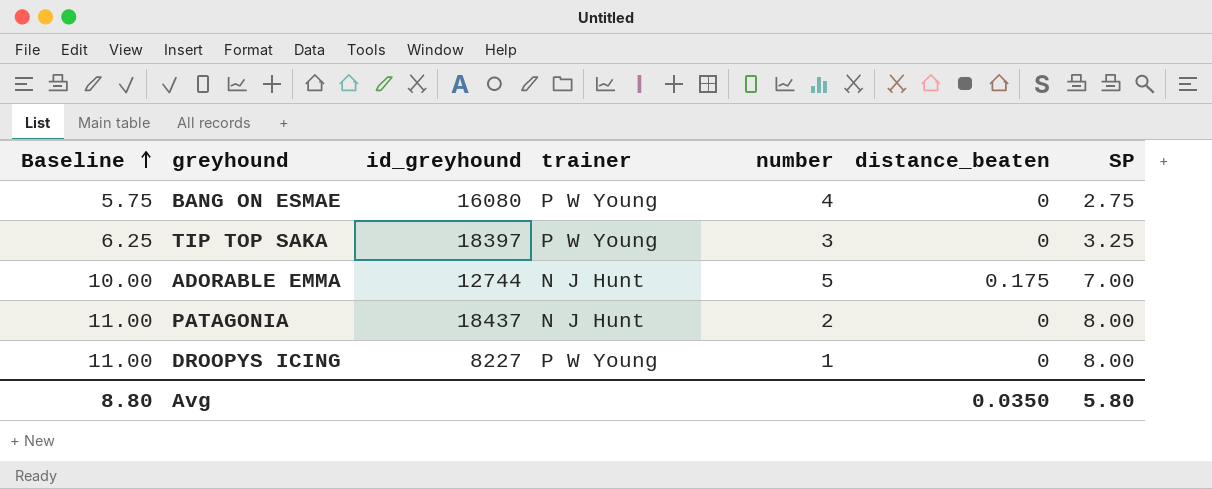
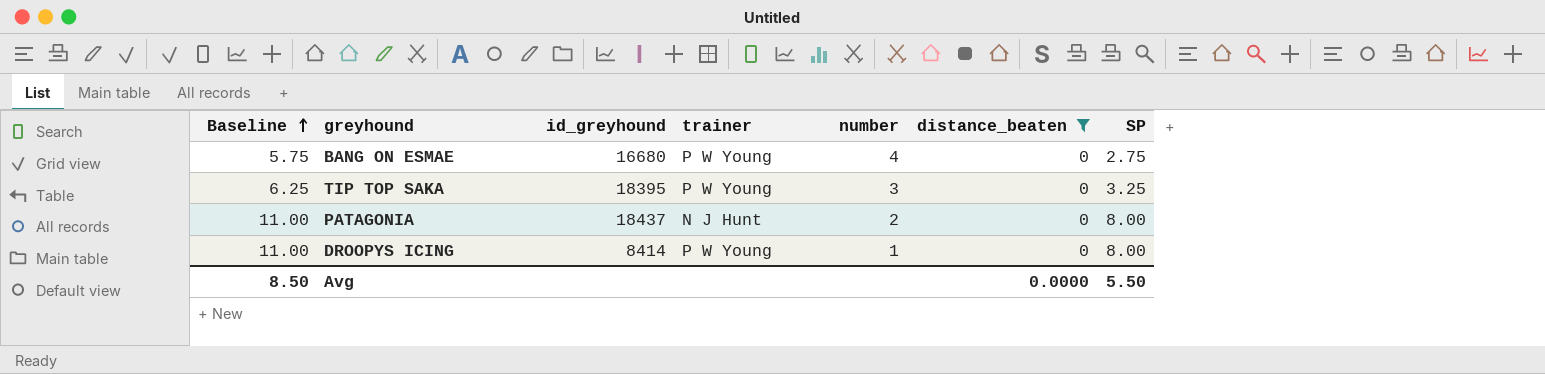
filter: none -> distance_beaten = 0
BANG ON ESMAE | id_greyhound: 16080 -> 16680
TIP TOP SAKA | id_greyhound: 18397 -> 18395
DROOPYS ICING | id_greyhound: 8227 -> 8414
Avg | Baseline: 8.80 -> 8.50
Avg | distance_beaten: 0.0350 -> 0.0000
Avg | SP: 5.80 -> 5.50

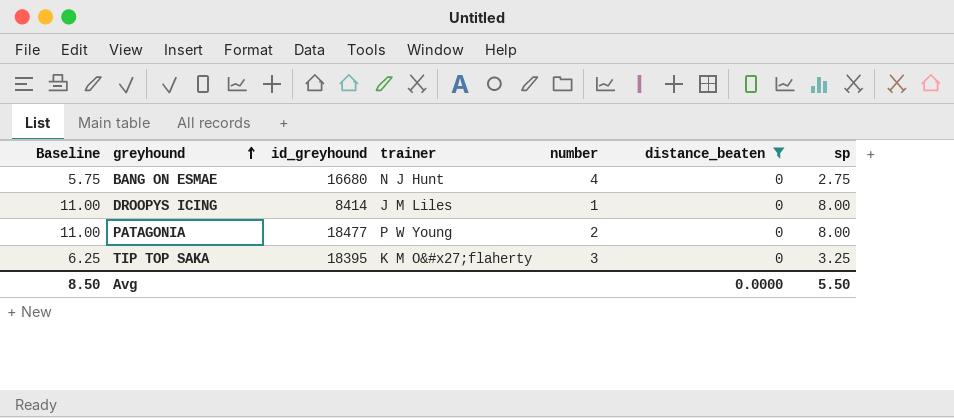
row order: Baseline ascending -> greyhound ascending
column name: SP -> sp
BANG ON ESMAE | trainer: P W Young -> N J Hunt
DROOPYS ICING | trainer: P W Young -> J M Liles
PATAGONIA | id_greyhound: 18437 -> 18477
PATAGONIA | trainer: N J Hunt -> P W Young
TIP TOP SAKA | trainer: P W Young -> K M O&#x27;flaherty

